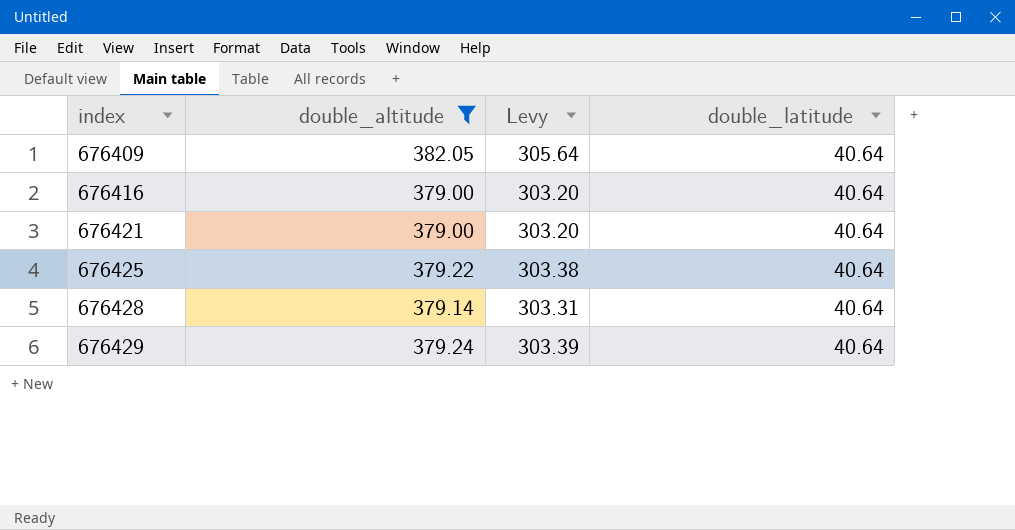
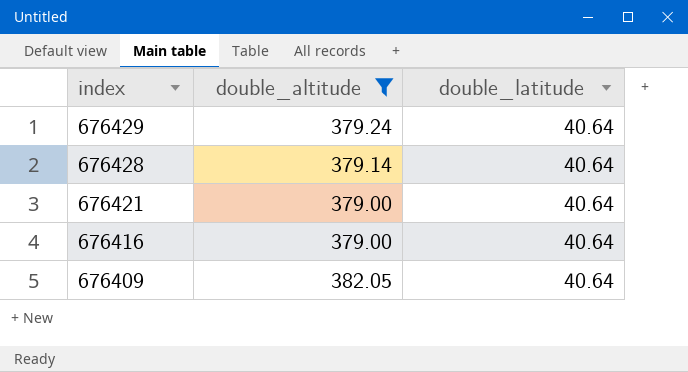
row order: index ascending -> index descending
column Levy | formula: [double_altitude] * 0.8 -> none
row 676425: 379.22 | 303.38 | 40.64 -> none

